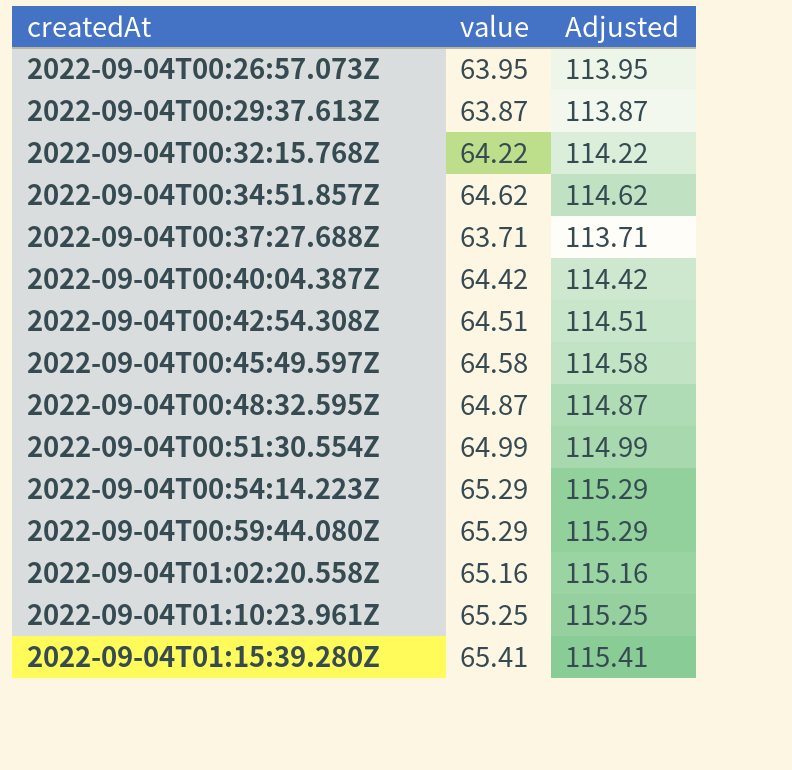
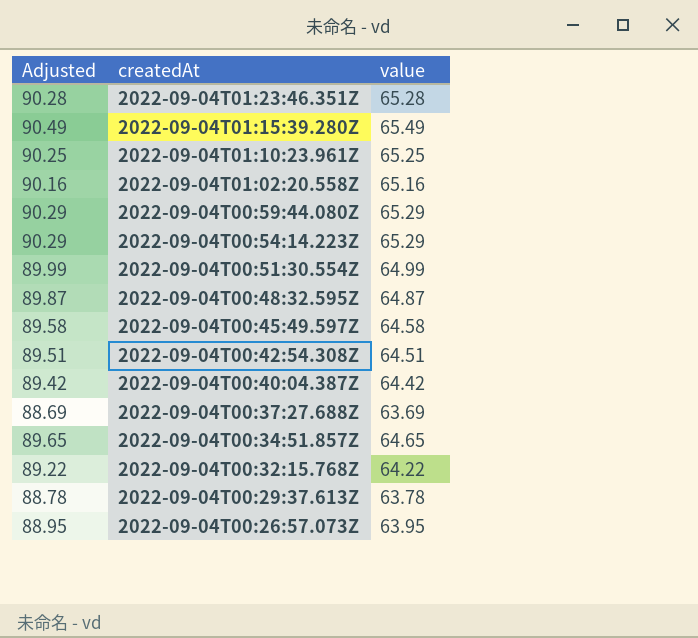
row order: createdAt ascending -> createdAt descending
column Adjusted | formula: [value] + 50 -> [value] + 25
column Adjusted | position: 3 -> 1
row 2022-09-04T01:23:46.351Z: none -> 90.28 | 65.28
2022-09-04T01:15:39.280Z | value: 65.41 -> 65.49
2022-09-04T00:37:27.688Z | value: 63.71 -> 63.69
2022-09-04T00:34:51.857Z | value: 64.62 -> 64.65
2022-09-04T00:29:37.613Z | value: 63.87 -> 63.78

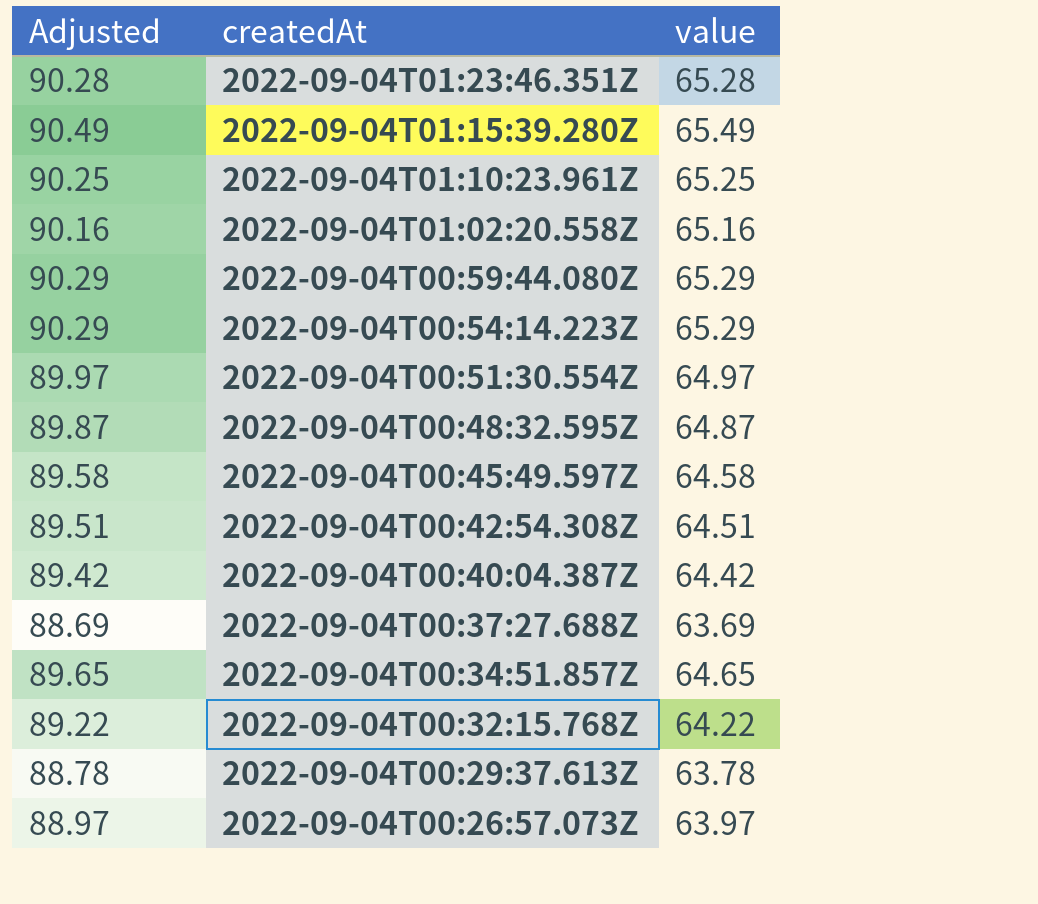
2022-09-04T00:51:30.554Z | Adjusted: 89.99 -> 89.97
2022-09-04T00:51:30.554Z | value: 64.99 -> 64.97
2022-09-04T00:26:57.073Z | Adjusted: 88.95 -> 88.97
2022-09-04T00:26:57.073Z | value: 63.95 -> 63.97

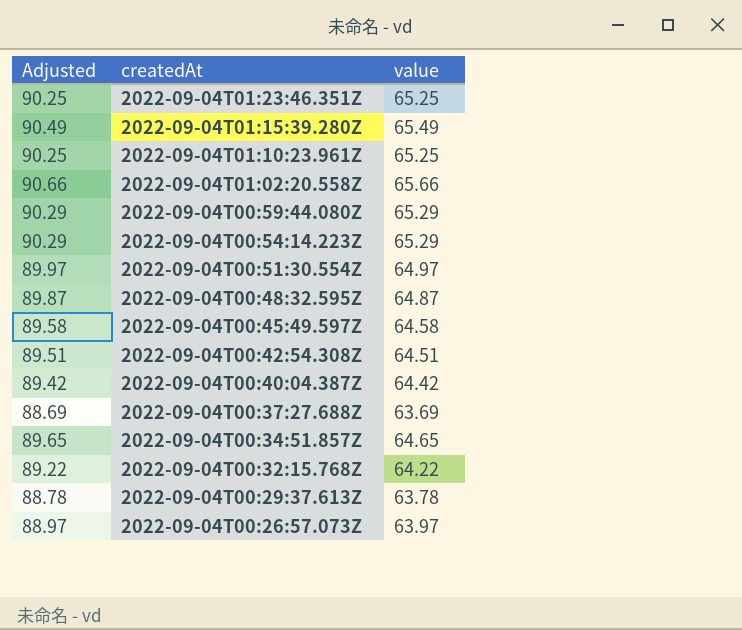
2022-09-04T01:23:46.351Z | Adjusted: 90.28 -> 90.25
2022-09-04T01:23:46.351Z | value: 65.28 -> 65.25
2022-09-04T01:02:20.558Z | Adjusted: 90.16 -> 90.66
2022-09-04T01:02:20.558Z | value: 65.16 -> 65.66

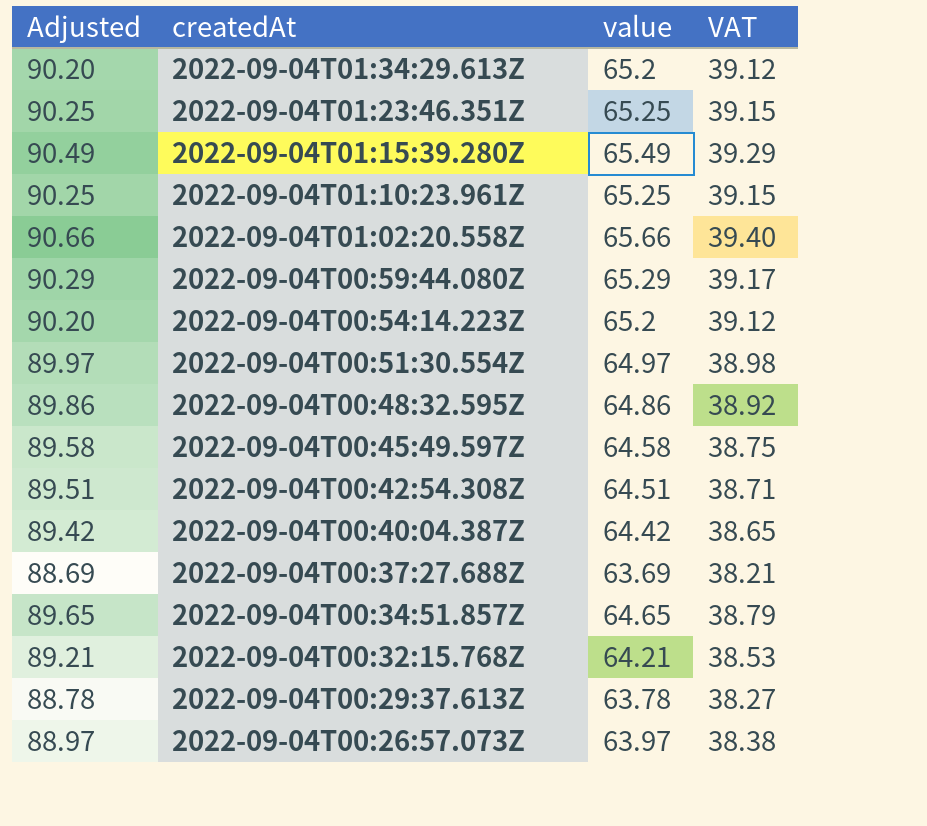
column VAT | formula: none -> [value] * 0.6
row 2022-09-04T01:34:29.613Z: none -> 90.20 | 65.2 | 39.12
2022-09-04T00:54:14.223Z | Adjusted: 90.29 -> 90.20
2022-09-04T00:54:14.223Z | value: 65.29 -> 65.2
2022-09-04T00:48:32.595Z | Adjusted: 89.87 -> 89.86
2022-09-04T00:48:32.595Z | value: 64.87 -> 64.86
2022-09-04T00:32:15.768Z | Adjusted: 89.22 -> 89.21
2022-09-04T00:32:15.768Z | value: 64.22 -> 64.21

